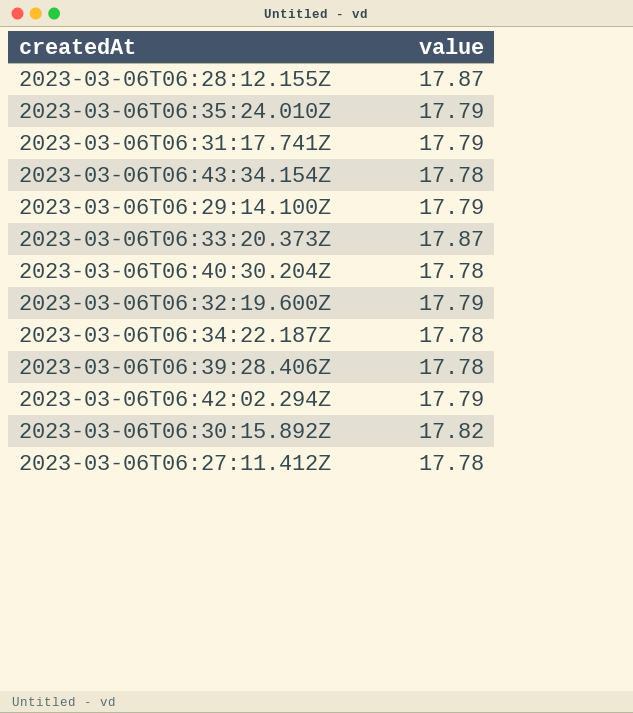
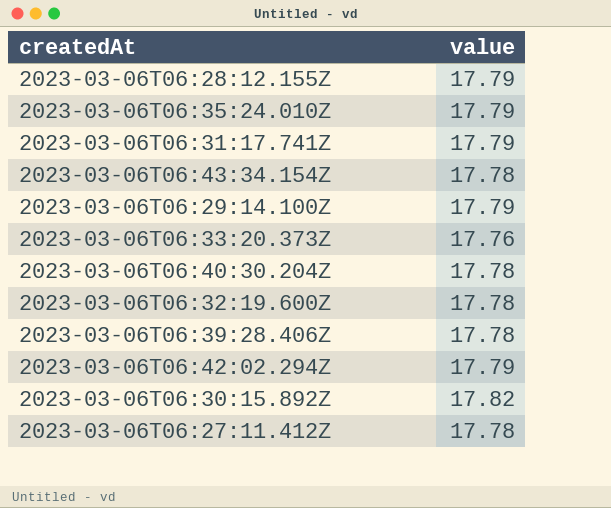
row 2023-03-06T06:34:22.187Z: 17.78 -> none
2023-03-06T06:28:12.155Z | value: 17.87 -> 17.79
2023-03-06T06:33:20.373Z | value: 17.87 -> 17.76
2023-03-06T06:32:19.600Z | value: 17.79 -> 17.78

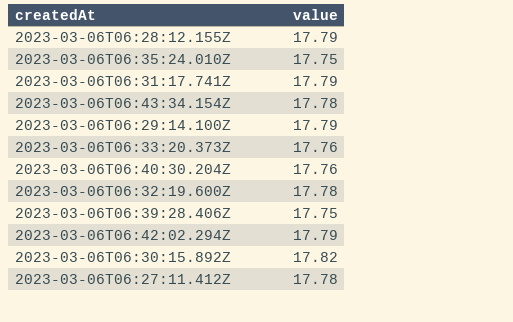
2023-03-06T06:35:24.010Z | value: 17.79 -> 17.75
2023-03-06T06:40:30.204Z | value: 17.78 -> 17.76
2023-03-06T06:39:28.406Z | value: 17.78 -> 17.75

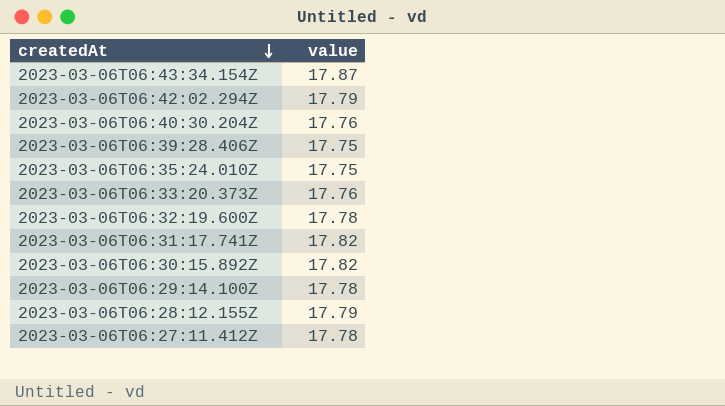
row order: none -> createdAt descending
2023-03-06T06:43:34.154Z | value: 17.78 -> 17.87
2023-03-06T06:31:17.741Z | value: 17.79 -> 17.82
2023-03-06T06:29:14.100Z | value: 17.79 -> 17.78

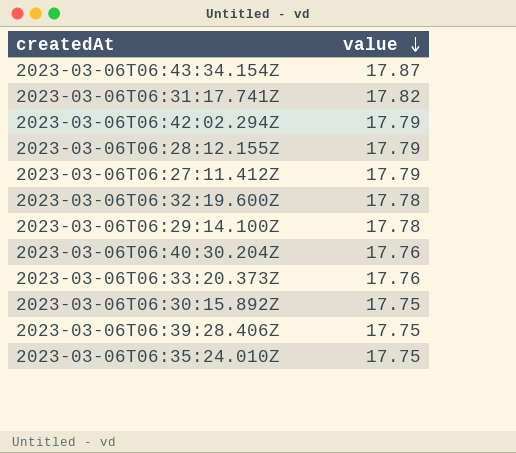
row order: createdAt descending -> value descending
2023-03-06T06:27:11.412Z | value: 17.78 -> 17.79
2023-03-06T06:30:15.892Z | value: 17.82 -> 17.75

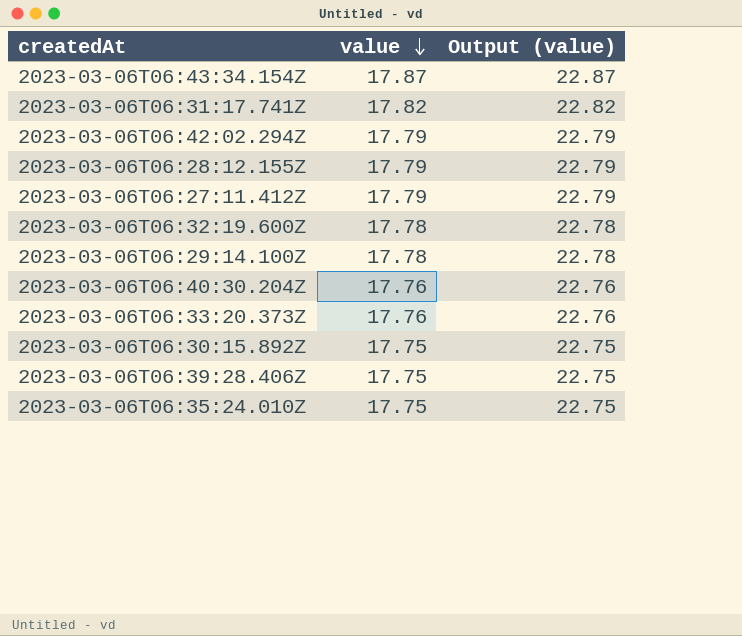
column Output (value) | formula: none -> [value] + 5

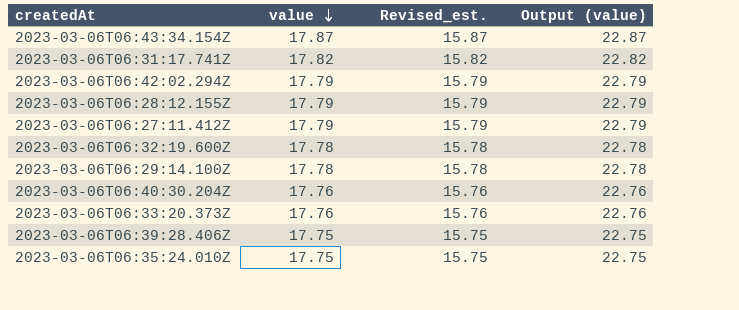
column Revised_est. | formula: none -> [value] - 2
row 2023-03-06T06:30:15.892Z: 17.75 | 22.75 -> none

